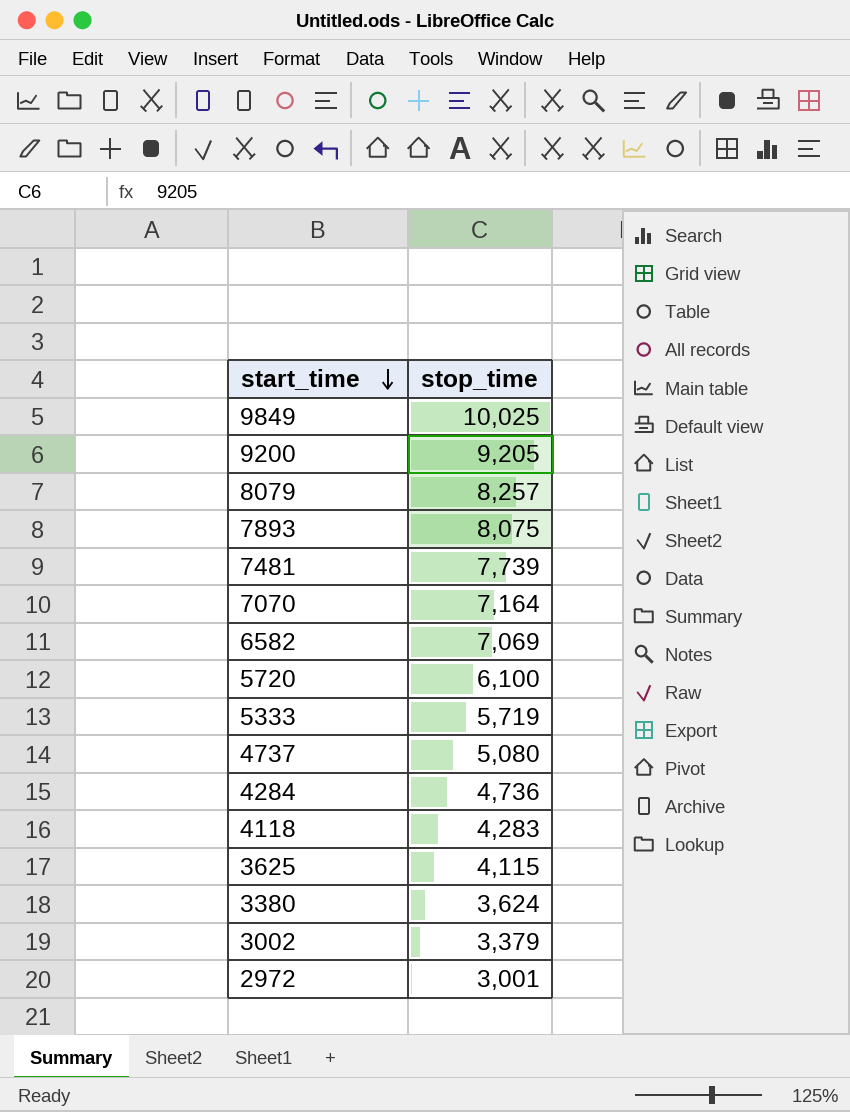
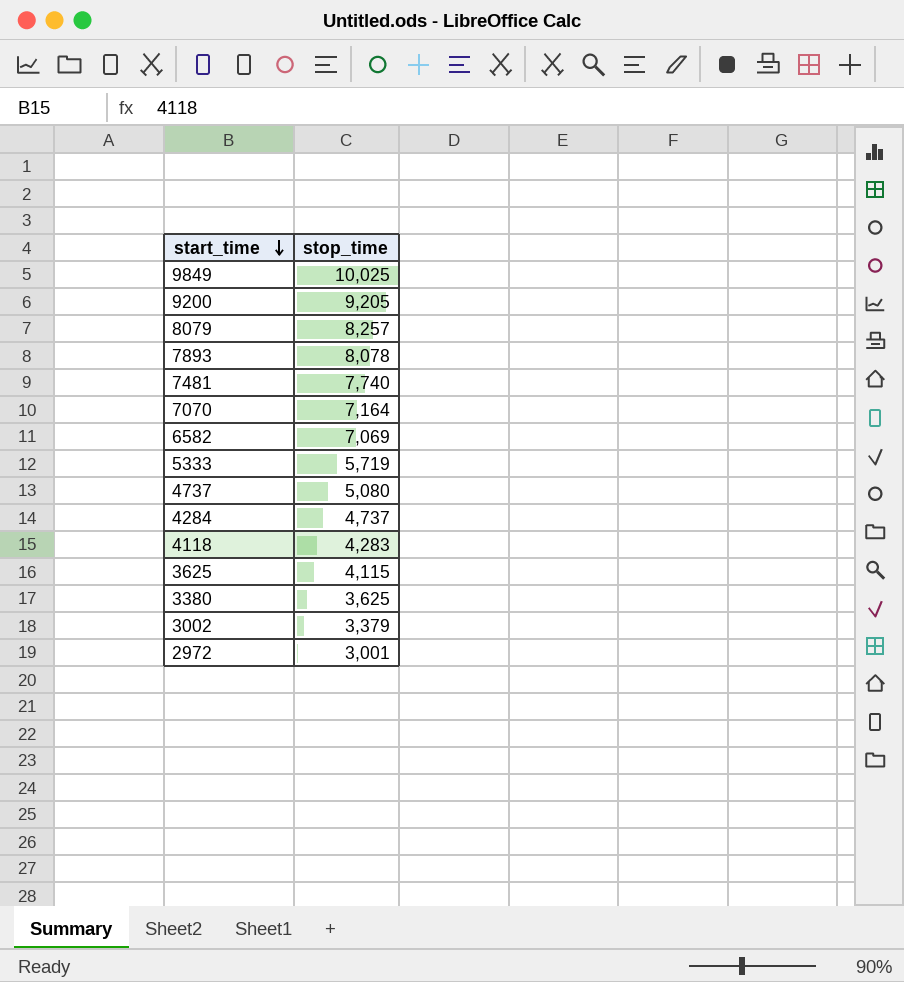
row 5720: 6,100 -> none
7893 | stop_time: 8,075 -> 8,078
7481 | stop_time: 7,739 -> 7,740
4284 | stop_time: 4,736 -> 4,737
3380 | stop_time: 3,624 -> 3,625

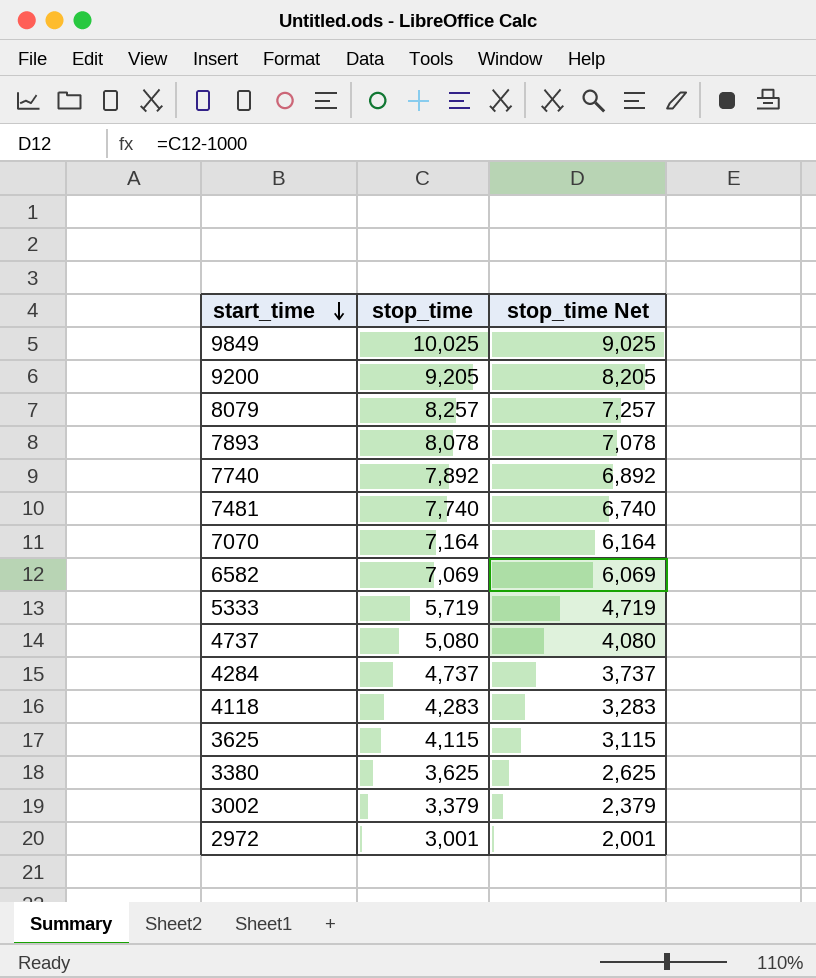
column stop_time Net | formula: none -> [stop_time] - 1000
row 7740: none -> 7,892 | 6,892

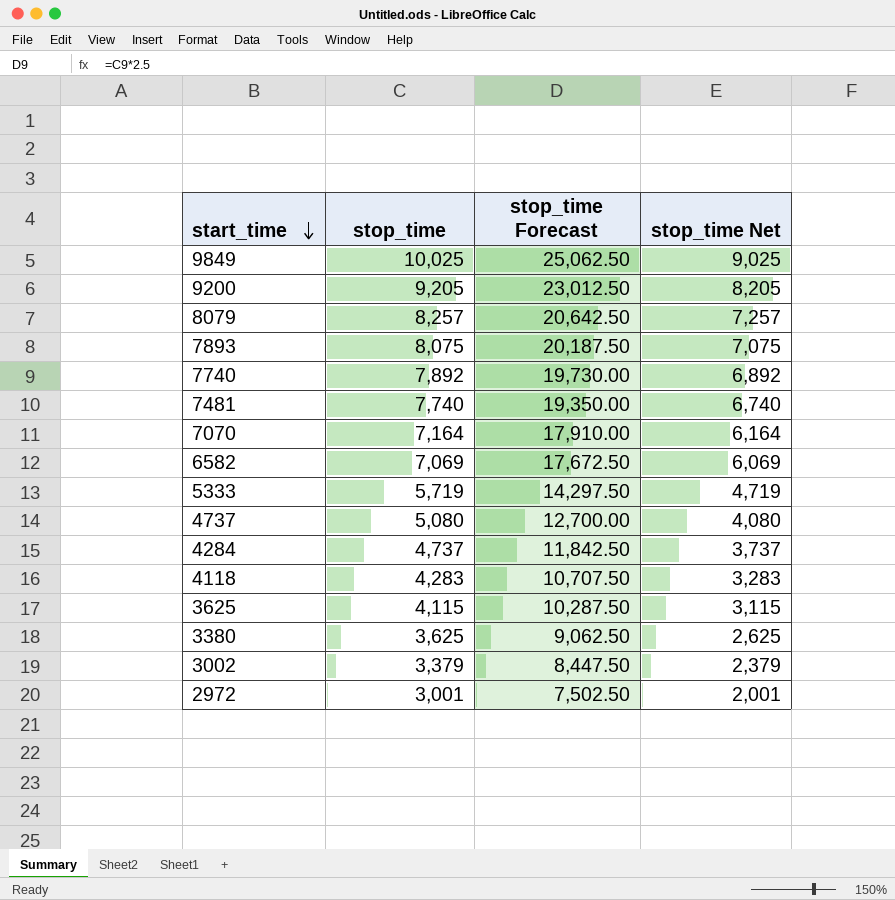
column stop_time Forecast | formula: none -> [stop_time] * 2.5
7893 | stop_time: 8,078 -> 8,075
7893 | stop_time Net: 7,078 -> 7,075

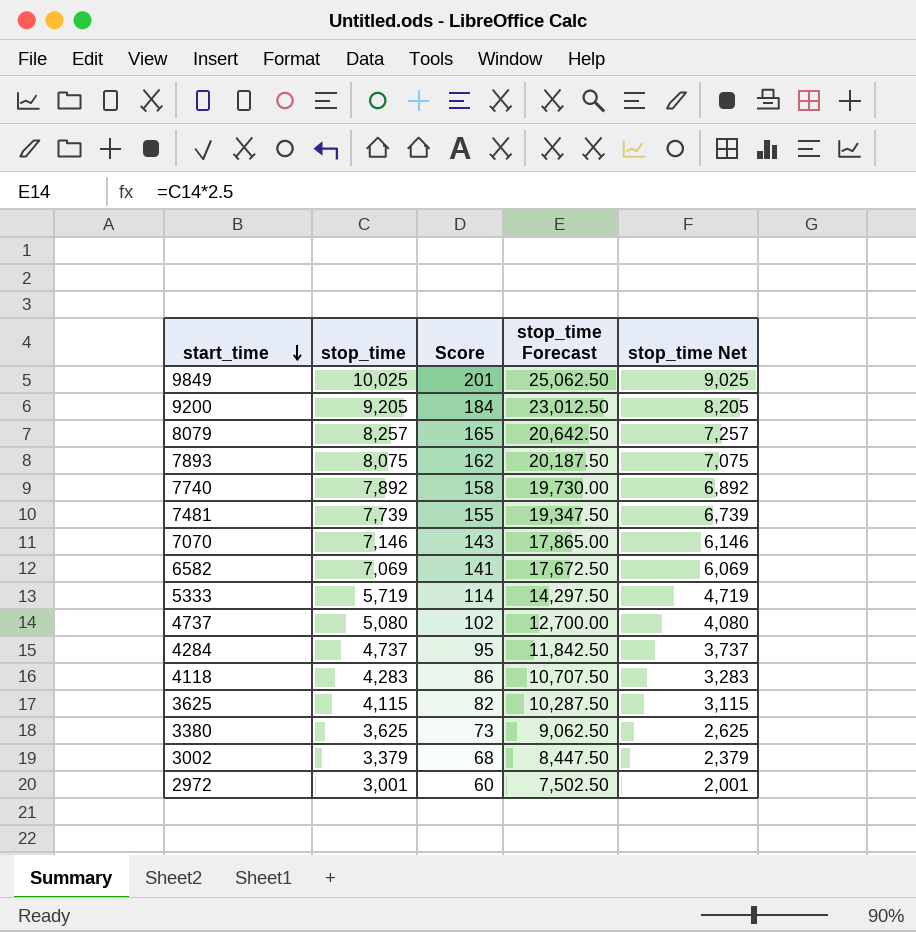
column Score | formula: none -> [stop_time] * 0.02
7481 | stop_time: 7,740 -> 7,739
7481 | stop_time Forecast: 19,350.00 -> 19,347.50
7481 | stop_time Net: 6,740 -> 6,739
7070 | stop_time: 7,164 -> 7,146
7070 | stop_time Forecast: 17,910.00 -> 17,865.00
7070 | stop_time Net: 6,164 -> 6,146

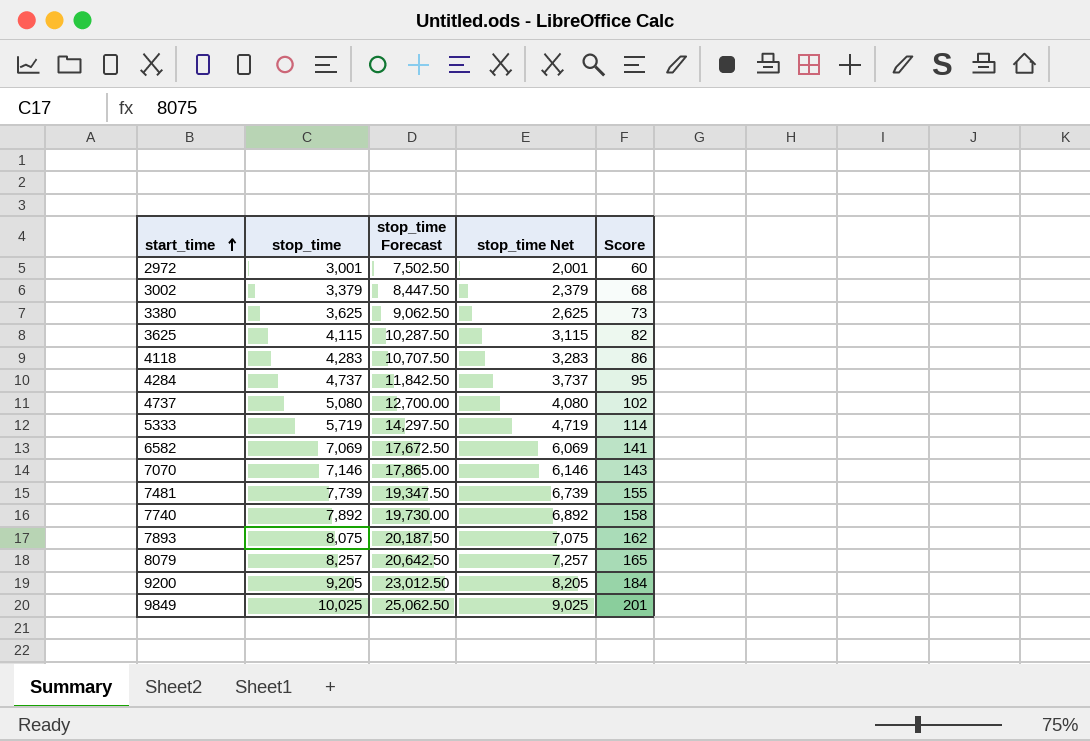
row order: start_time descending -> start_time ascending
column Score | position: 3 -> 5

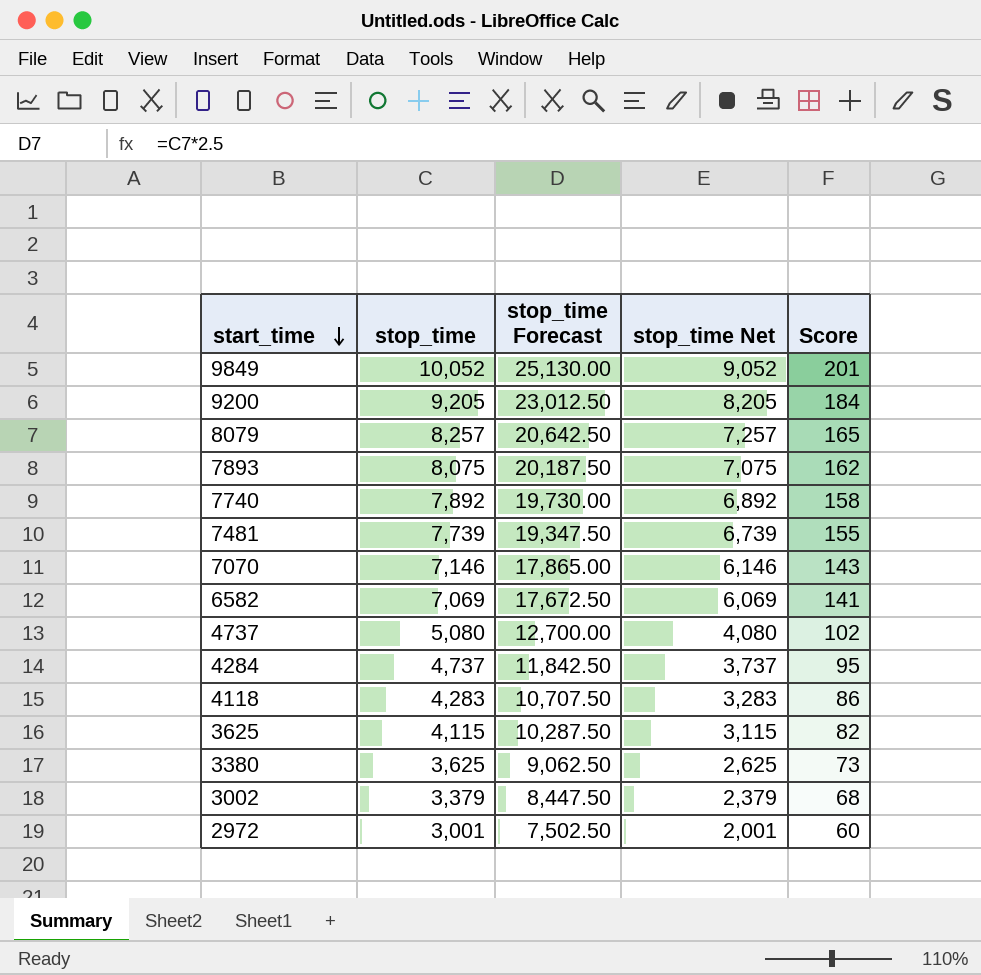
row order: start_time ascending -> start_time descending
row 5333: 5,719 | 14,297.50 | 4,719 | 114 -> none
9849 | stop_time: 10,025 -> 10,052
9849 | stop_time Forecast: 25,062.50 -> 25,130.00
9849 | stop_time Net: 9,025 -> 9,052

